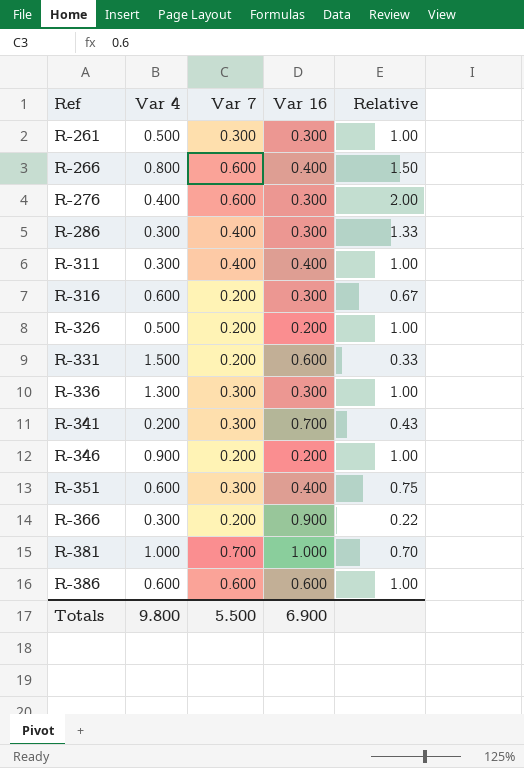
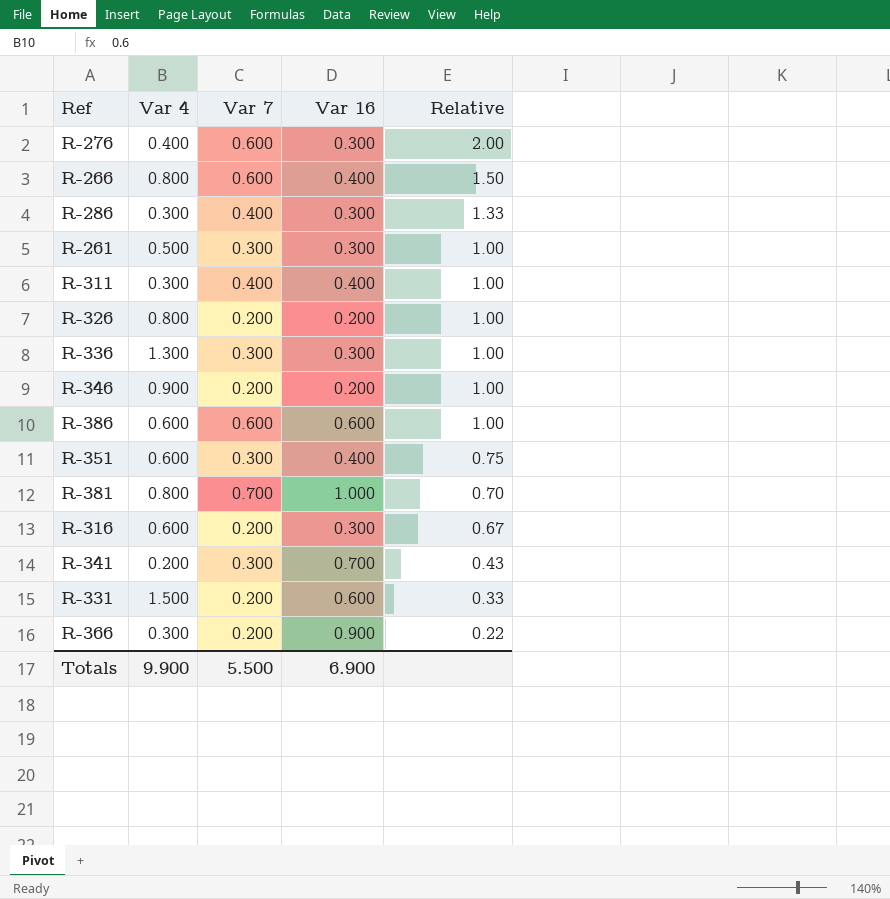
row order: Ref ascending -> Relative descending
R-326 | Var 4: 0.500 -> 0.800
R-381 | Var 4: 1.000 -> 0.800
Totals | Var 4: 9.800 -> 9.900

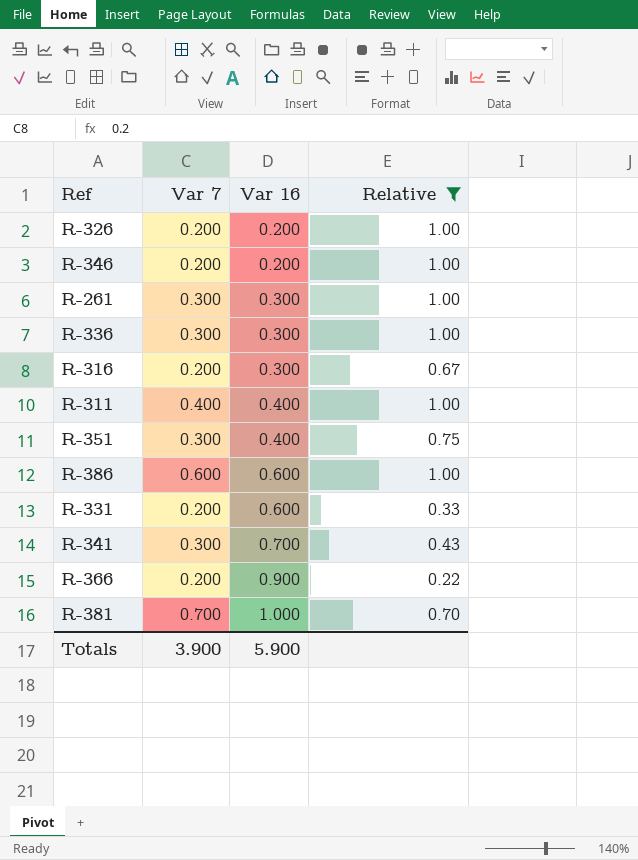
filter: none -> Relative <= 1.00
row order: Relative descending -> Var 16 ascending
column Var 4 | position: 2 -> none
Totals | Var 7: 5.500 -> 3.900
Totals | Var 16: 6.900 -> 5.900

